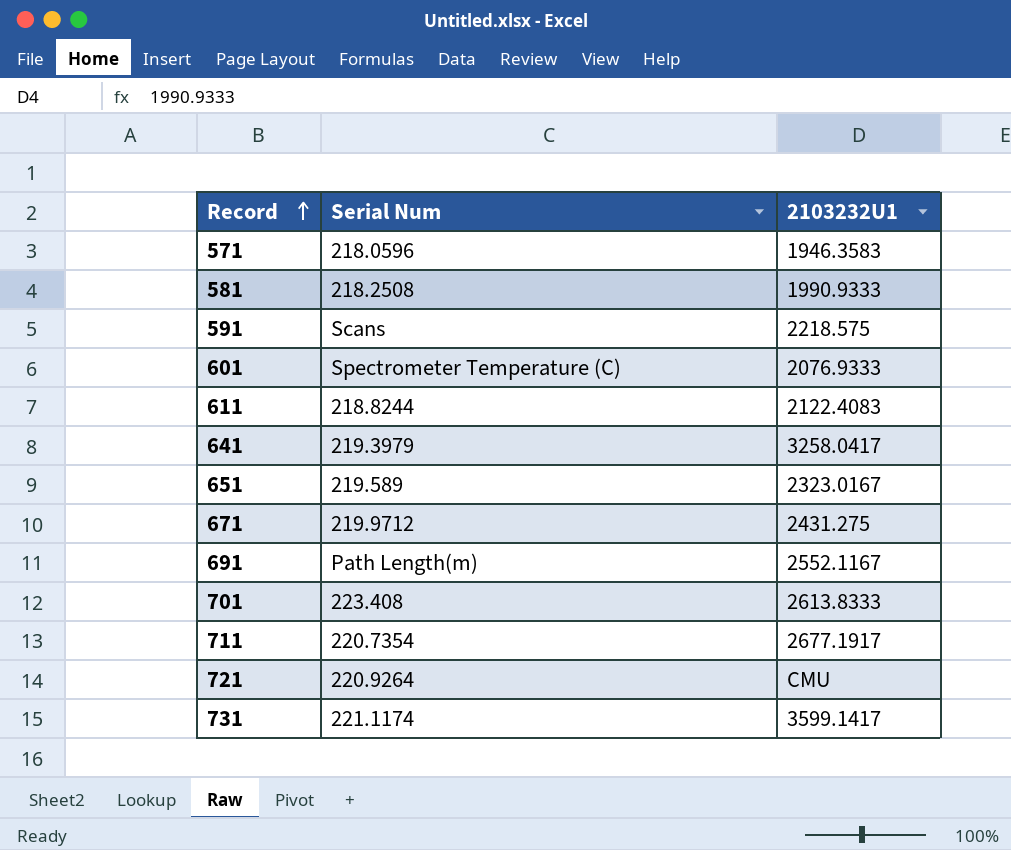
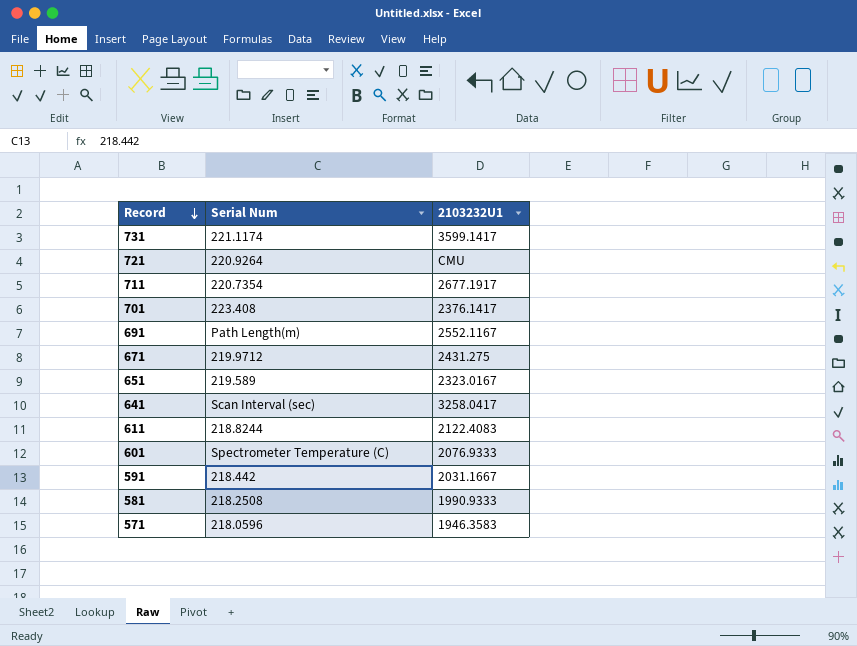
row order: Record ascending -> Record descending
701 | 2103232U1: 2613.8333 -> 2376.1417
641 | Serial Num: 219.3979 -> Scan Interval (sec)
591 | Serial Num: Scans -> 218.442
591 | 2103232U1: 2218.575 -> 2031.1667

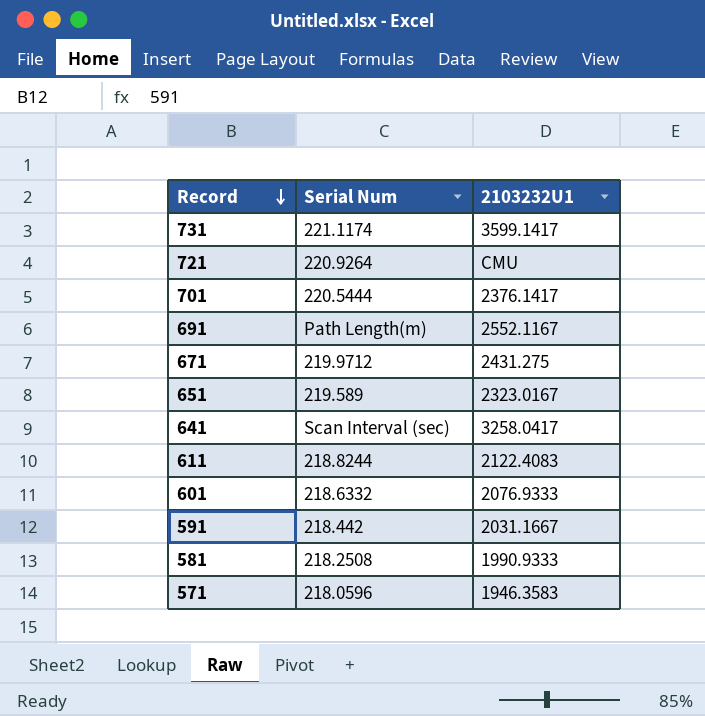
row 711: 220.7354 | 2677.1917 -> none
701 | Serial Num: 223.408 -> 220.5444
601 | Serial Num: Spectrometer Temperature (C) -> 218.6332

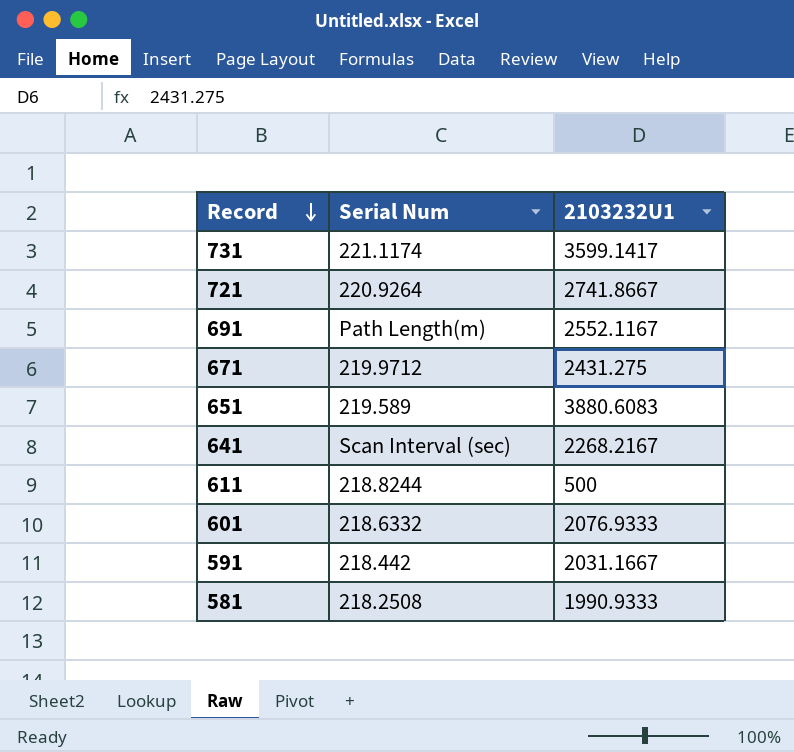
row 701: 220.5444 | 2376.1417 -> none
row 571: 218.0596 | 1946.3583 -> none
721 | 2103232U1: CMU -> 2741.8667
651 | 2103232U1: 2323.0167 -> 3880.6083
641 | 2103232U1: 3258.0417 -> 2268.2167
611 | 2103232U1: 2122.4083 -> 500

